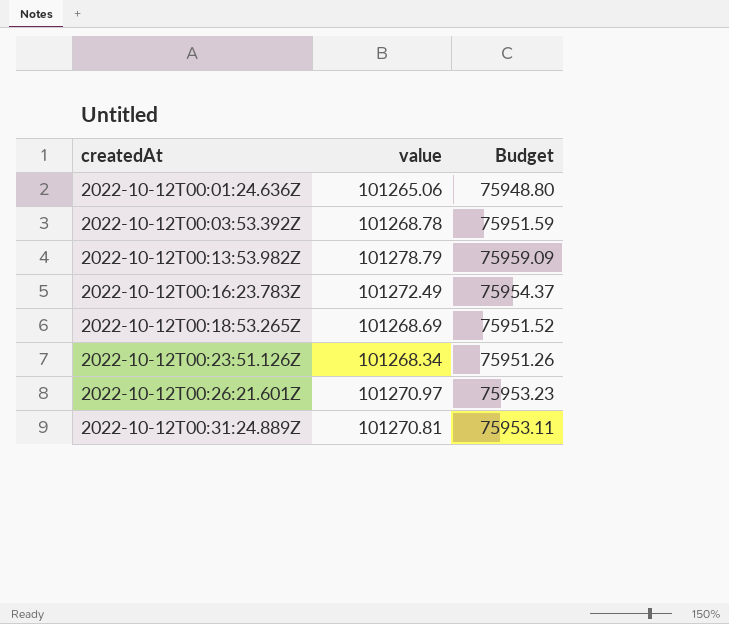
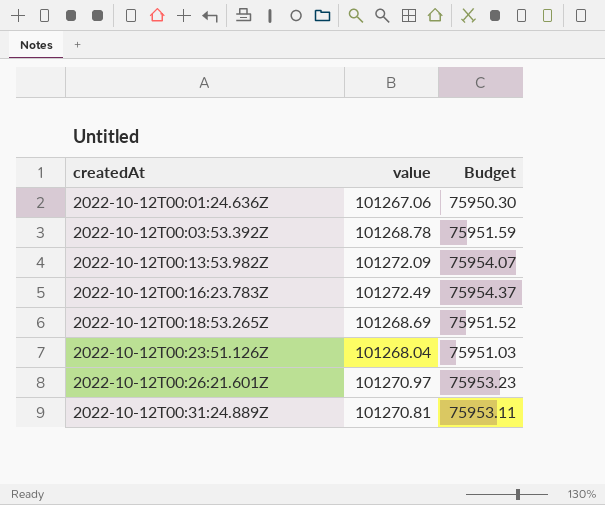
2022-10-12T00:01:24.636Z | value: 101265.06 -> 101267.06
2022-10-12T00:01:24.636Z | Budget: 75948.80 -> 75950.30
2022-10-12T00:13:53.982Z | value: 101278.79 -> 101272.09
2022-10-12T00:13:53.982Z | Budget: 75959.09 -> 75954.07
2022-10-12T00:23:51.126Z | value: 101268.34 -> 101268.04
2022-10-12T00:23:51.126Z | Budget: 75951.26 -> 75951.03

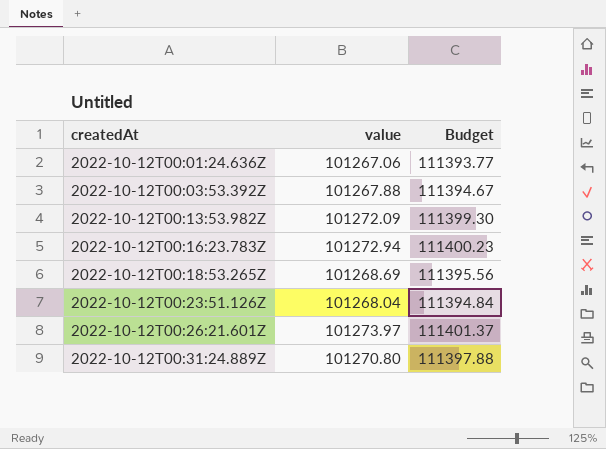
column Budget | formula: [value] * 0.75 -> [value] * 1.1
2022-10-12T00:03:53.392Z | value: 101268.78 -> 101267.88
2022-10-12T00:16:23.783Z | value: 101272.49 -> 101272.94
2022-10-12T00:26:21.601Z | value: 101270.97 -> 101273.97
2022-10-12T00:31:24.889Z | value: 101270.81 -> 101270.80

